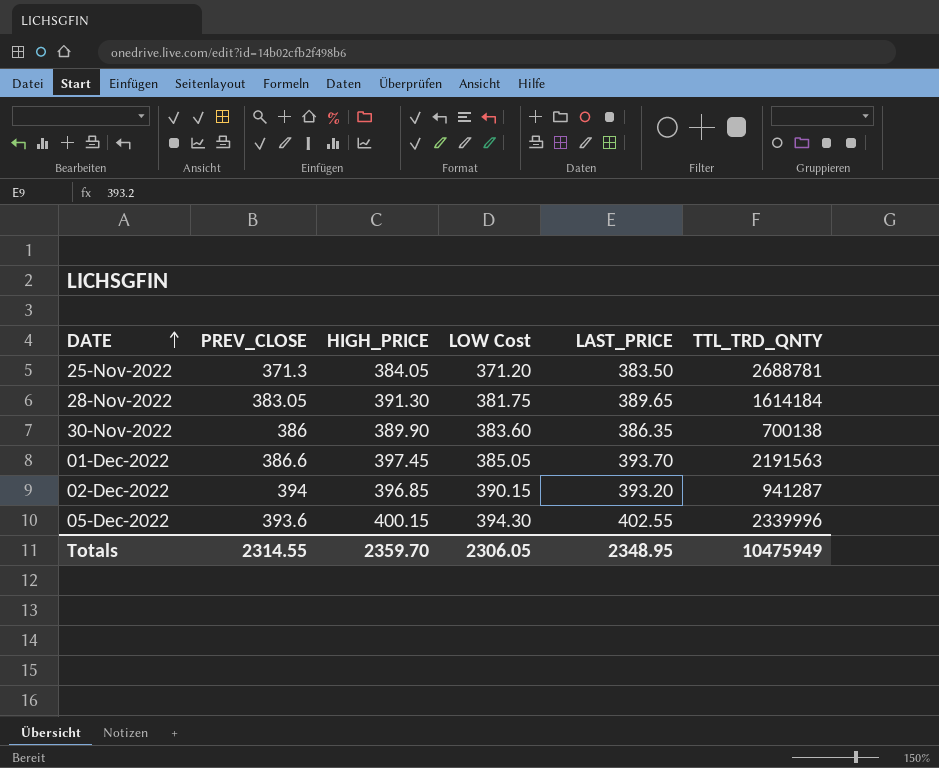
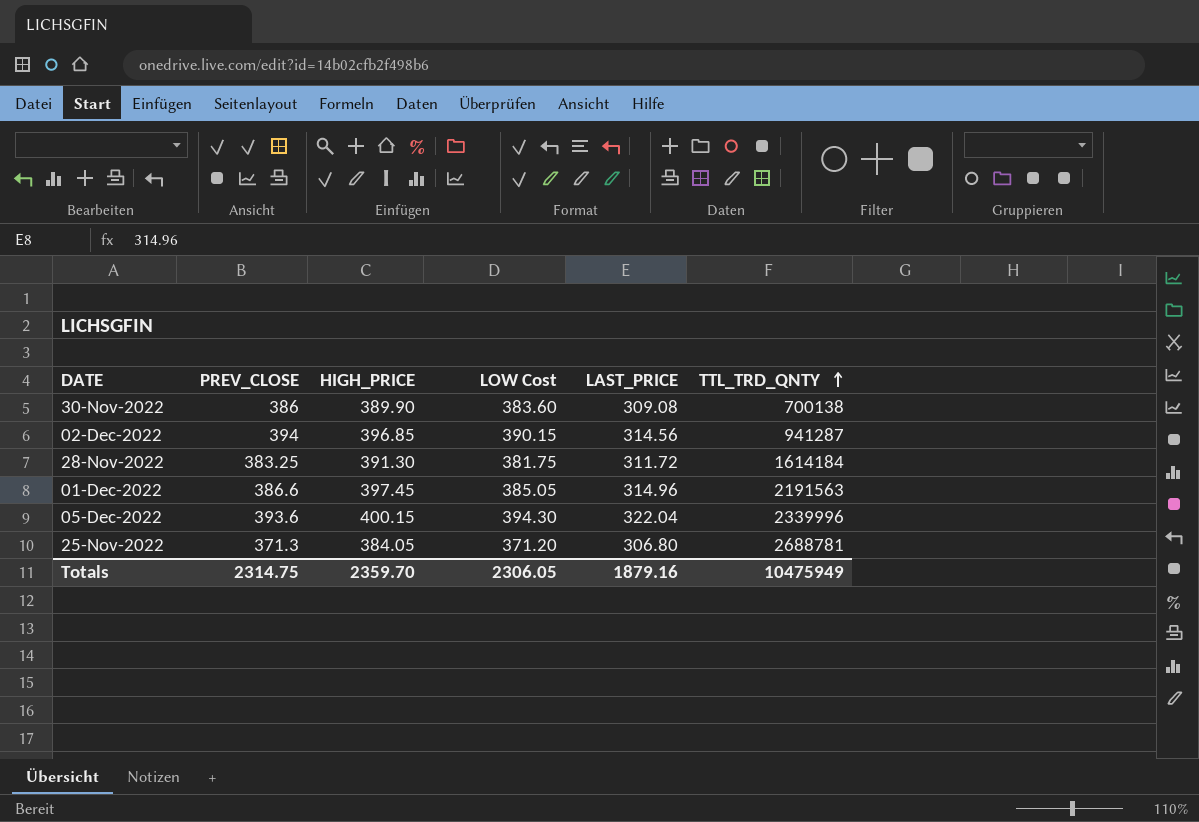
row order: DATE ascending -> TTL_TRD_QNTY ascending
30-Nov-2022 | LAST_PRICE: 386.35 -> 309.08
02-Dec-2022 | LAST_PRICE: 393.20 -> 314.56
28-Nov-2022 | PREV_CLOSE: 383.05 -> 383.25
28-Nov-2022 | LAST_PRICE: 389.65 -> 311.72
01-Dec-2022 | LAST_PRICE: 393.70 -> 314.96
05-Dec-2022 | LAST_PRICE: 402.55 -> 322.04
25-Nov-2022 | LAST_PRICE: 383.50 -> 306.80
Totals | PREV_CLOSE: 2314.55 -> 2314.75
Totals | LAST_PRICE: 2348.95 -> 1879.16

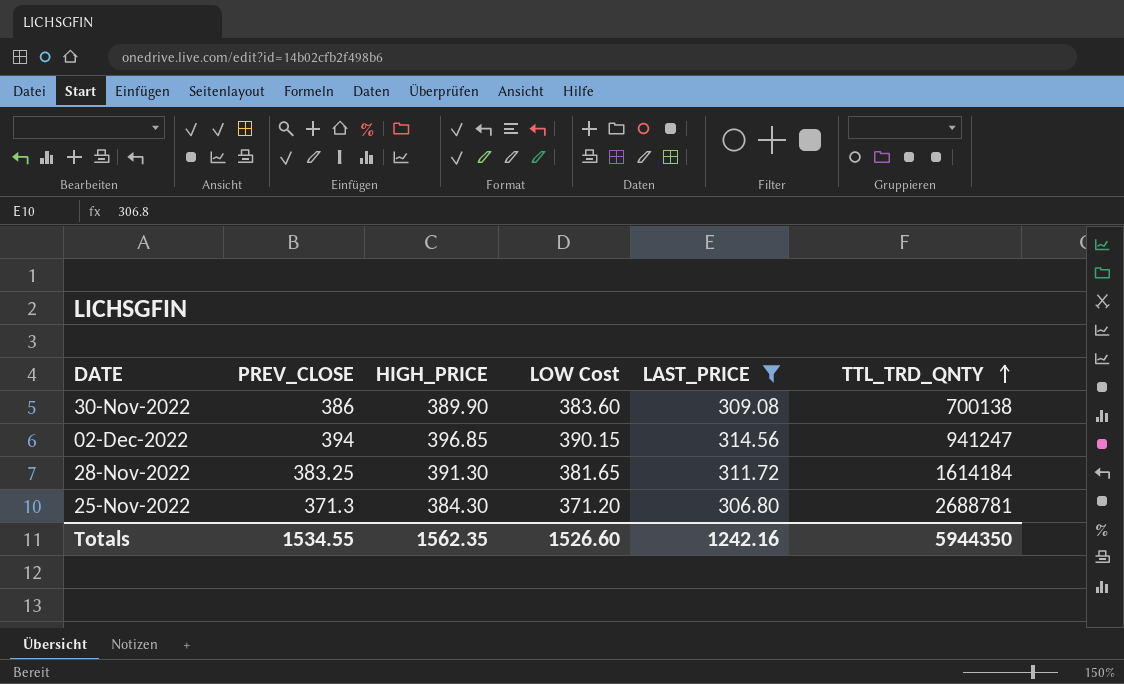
filter: none -> LAST_PRICE <= 314.56
02-Dec-2022 | TTL_TRD_QNTY: 941287 -> 941247
28-Nov-2022 | LOW Cost: 381.75 -> 381.65
25-Nov-2022 | HIGH_PRICE: 384.05 -> 384.30
Totals | PREV_CLOSE: 2314.75 -> 1534.55
Totals | HIGH_PRICE: 2359.70 -> 1562.35
Totals | LOW Cost: 2306.05 -> 1526.60
Totals | LAST_PRICE: 1879.16 -> 1242.16
Totals | TTL_TRD_QNTY: 10475949 -> 5944350

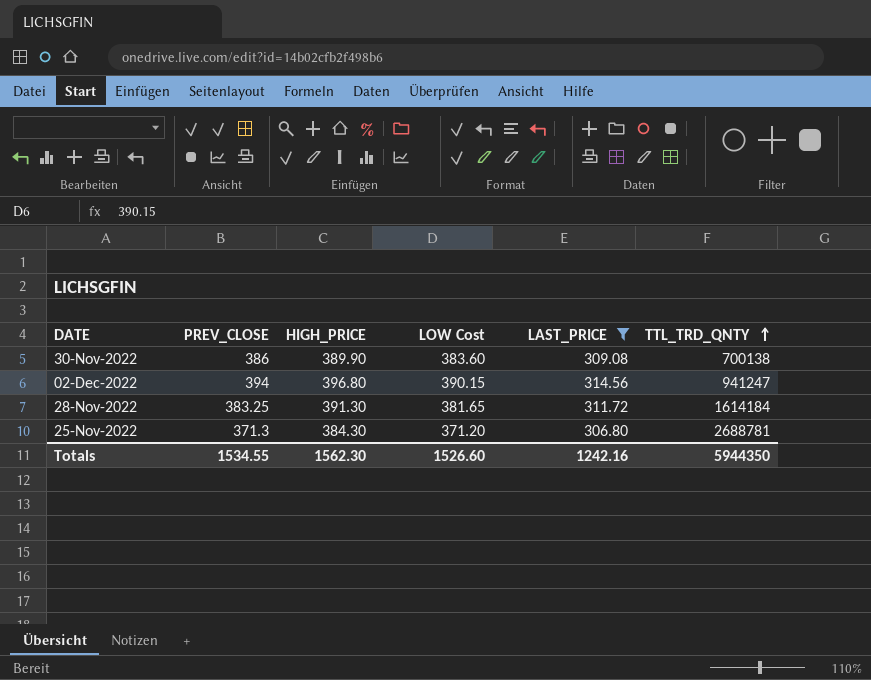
02-Dec-2022 | HIGH_PRICE: 396.85 -> 396.80
Totals | HIGH_PRICE: 1562.35 -> 1562.30

